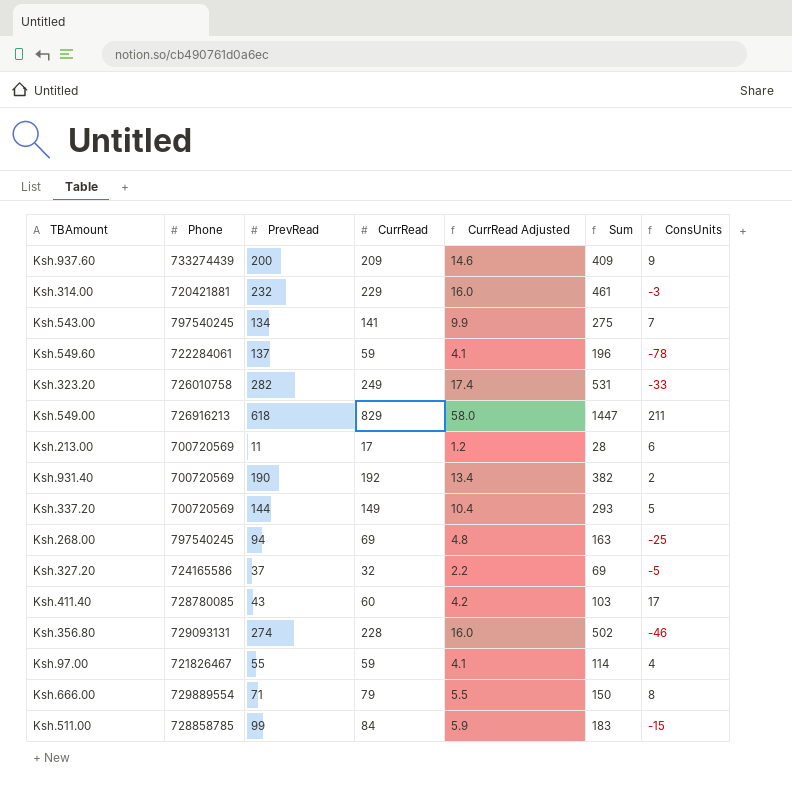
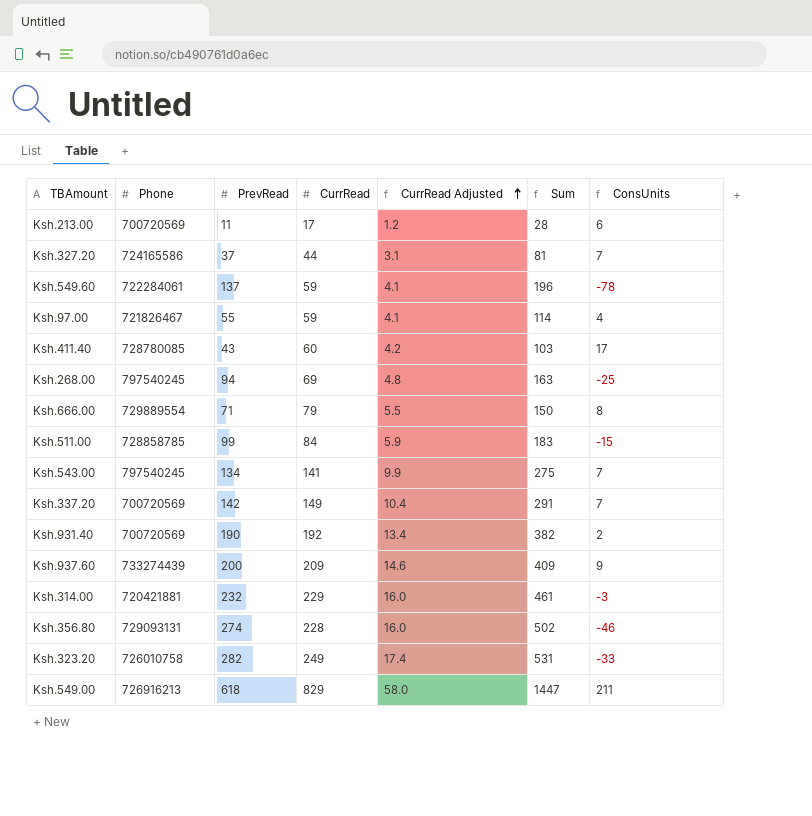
row order: none -> CurrRead Adjusted ascending
Ksh.327.20 | CurrRead: 32 -> 44
Ksh.327.20 | CurrRead Adjusted: 2.2 -> 3.1
Ksh.327.20 | Sum: 69 -> 81
Ksh.327.20 | ConsUnits: -5 -> 7
Ksh.337.20 | PrevRead: 144 -> 142
Ksh.337.20 | Sum: 293 -> 291
Ksh.337.20 | ConsUnits: 5 -> 7

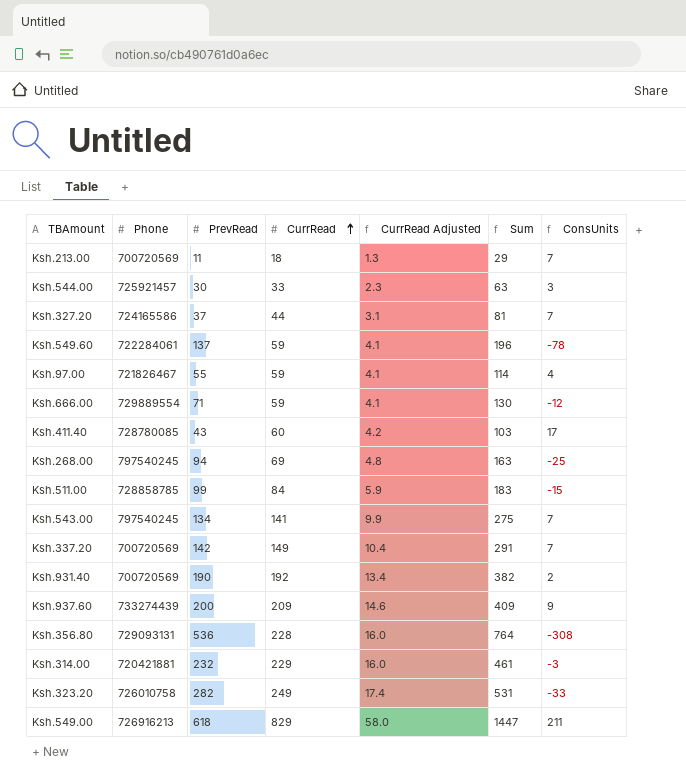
row order: CurrRead Adjusted ascending -> CurrRead ascending
Ksh.213.00 | CurrRead: 17 -> 18
Ksh.213.00 | CurrRead Adjusted: 1.2 -> 1.3
Ksh.213.00 | Sum: 28 -> 29
Ksh.213.00 | ConsUnits: 6 -> 7
row Ksh.544.00: none -> 725921457 | 30 | 33 | 2.3 | 63 | 3
Ksh.666.00 | CurrRead: 79 -> 59
Ksh.666.00 | CurrRead Adjusted: 5.5 -> 4.1
Ksh.666.00 | Sum: 150 -> 130
Ksh.666.00 | ConsUnits: 8 -> -12
Ksh.356.80 | PrevRead: 274 -> 536
Ksh.356.80 | Sum: 502 -> 764
Ksh.356.80 | ConsUnits: -46 -> -308

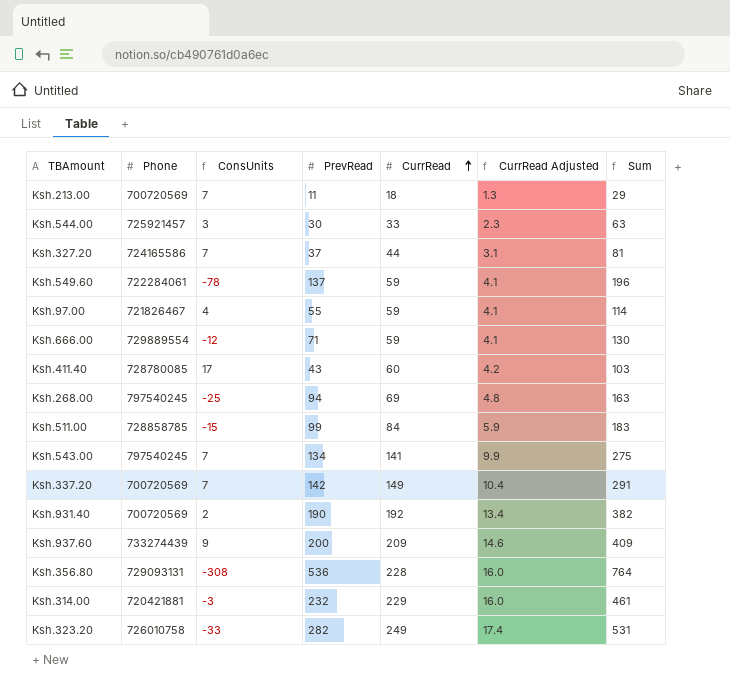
column ConsUnits | position: 7 -> 3
row Ksh.549.00: 726916213 | 618 | 829 | 58.0 | 1447 | 211 -> none

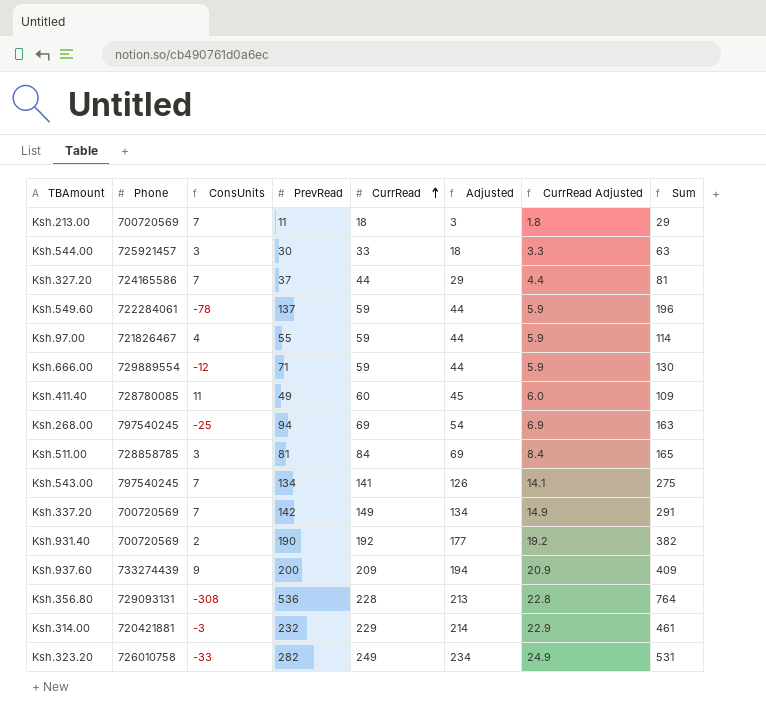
column Adjusted | formula: none -> [CurrRead] - 15
column CurrRead Adjusted | formula: [CurrRead] * 0.07 -> [CurrRead] * 0.1
Ksh.411.40 | ConsUnits: 17 -> 11
Ksh.411.40 | PrevRead: 43 -> 49
Ksh.411.40 | Sum: 103 -> 109
Ksh.511.00 | ConsUnits: -15 -> 3
Ksh.511.00 | PrevRead: 99 -> 81
Ksh.511.00 | Sum: 183 -> 165

